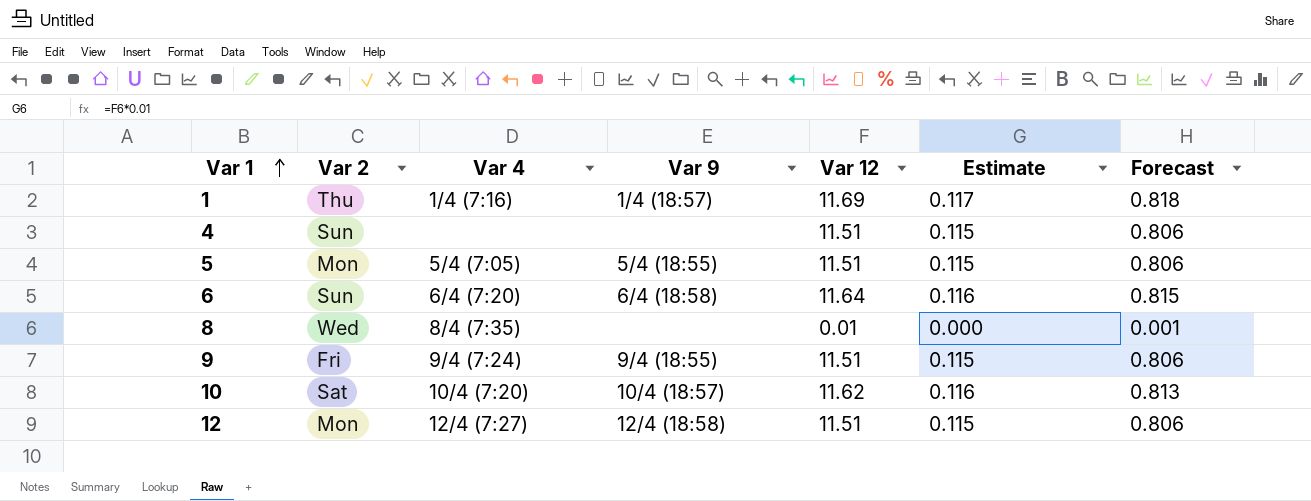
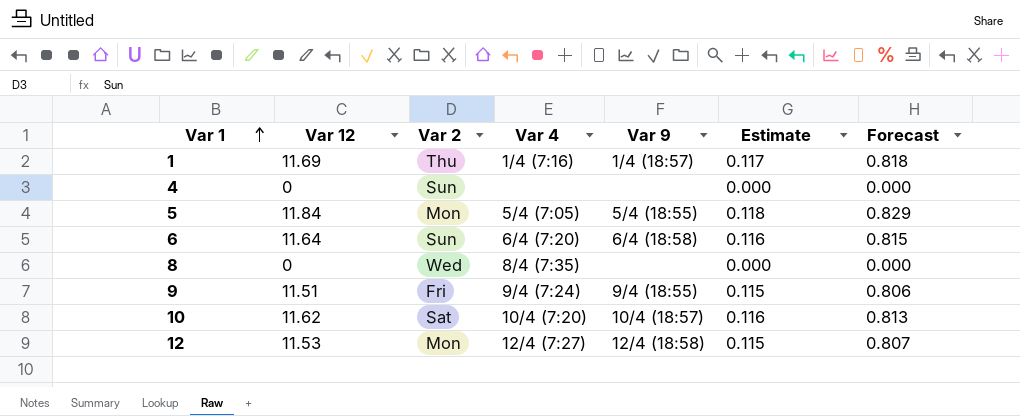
column Var 12 | position: 5 -> 2
4 | Var 12: 11.51 -> 0
4 | Estimate: 0.115 -> 0.000
4 | Forecast: 0.806 -> 0.000
5 | Var 12: 11.51 -> 11.84
5 | Estimate: 0.115 -> 0.118
5 | Forecast: 0.806 -> 0.829
8 | Var 12: 0.01 -> 0
8 | Forecast: 0.001 -> 0.000
12 | Var 12: 11.51 -> 11.53
12 | Forecast: 0.806 -> 0.807

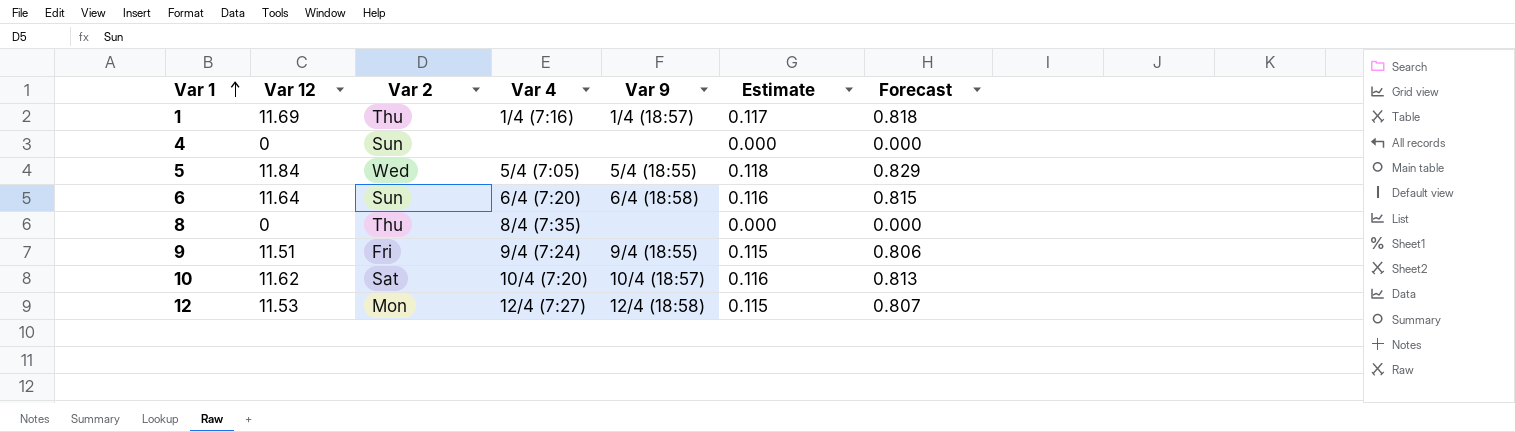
5 | Var 2: Mon -> Wed
8 | Var 2: Wed -> Thu

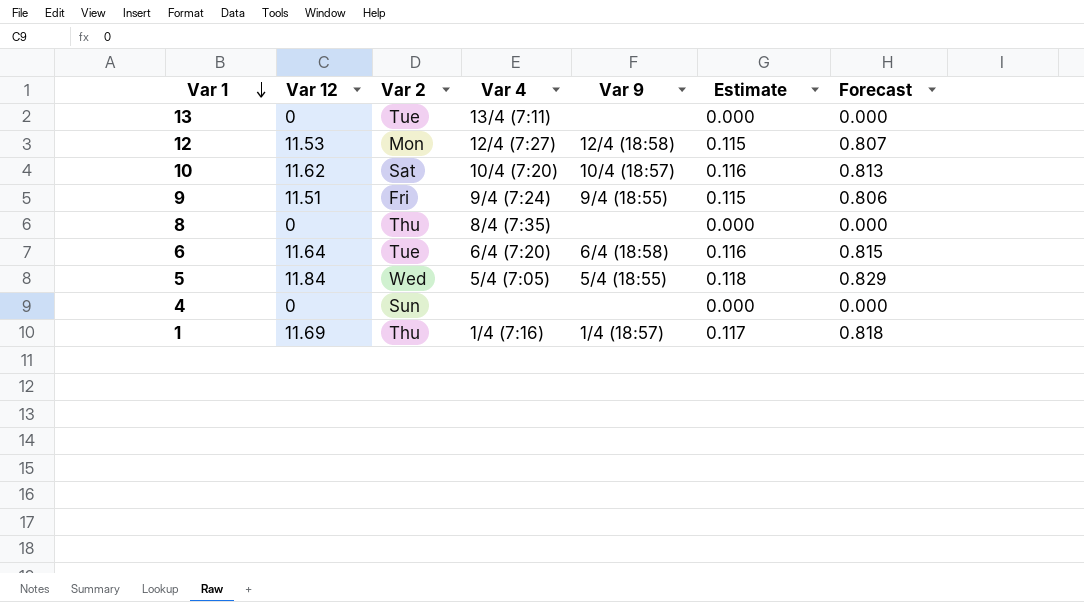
row order: Var 1 ascending -> Var 1 descending
row 13: none -> 0 | Tue | 13/4 (7:11) | none | 0.000 | 0.000
6 | Var 2: Sun -> Tue

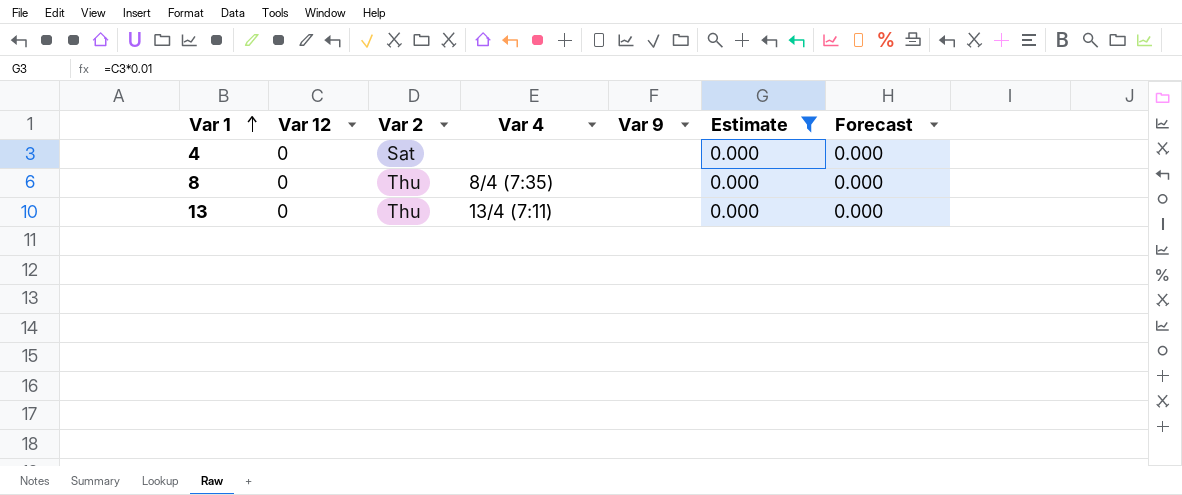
filter: none -> Estimate = 0.000
row order: Var 1 descending -> Var 1 ascending
4 | Var 2: Sun -> Sat
13 | Var 2: Tue -> Thu

